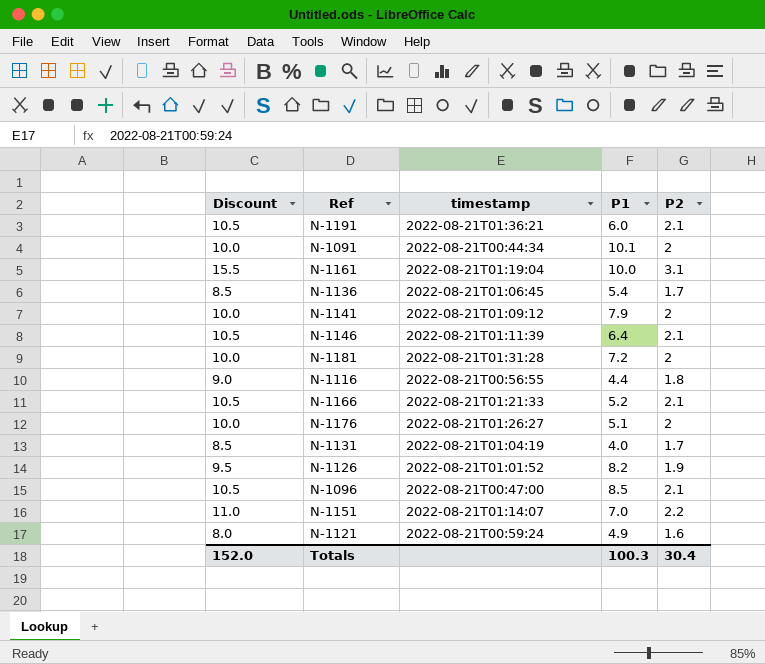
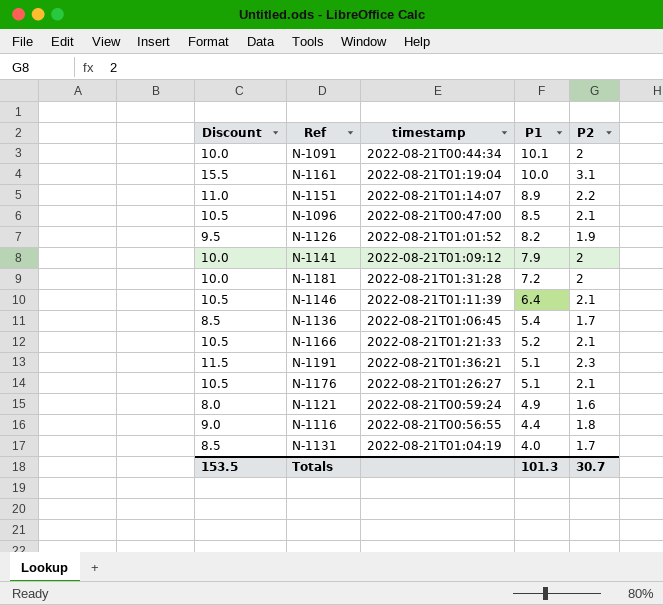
row order: none -> P1 descending
N-1151 | P1: 7.0 -> 8.9
N-1191 | Discount: 10.5 -> 11.5
N-1191 | P1: 6.0 -> 5.1
N-1191 | P2: 2.1 -> 2.3
N-1176 | Discount: 10.0 -> 10.5
N-1176 | P2: 2 -> 2.1
Totals | Discount: 152.0 -> 153.5
Totals | P1: 100.3 -> 101.3
Totals | P2: 30.4 -> 30.7

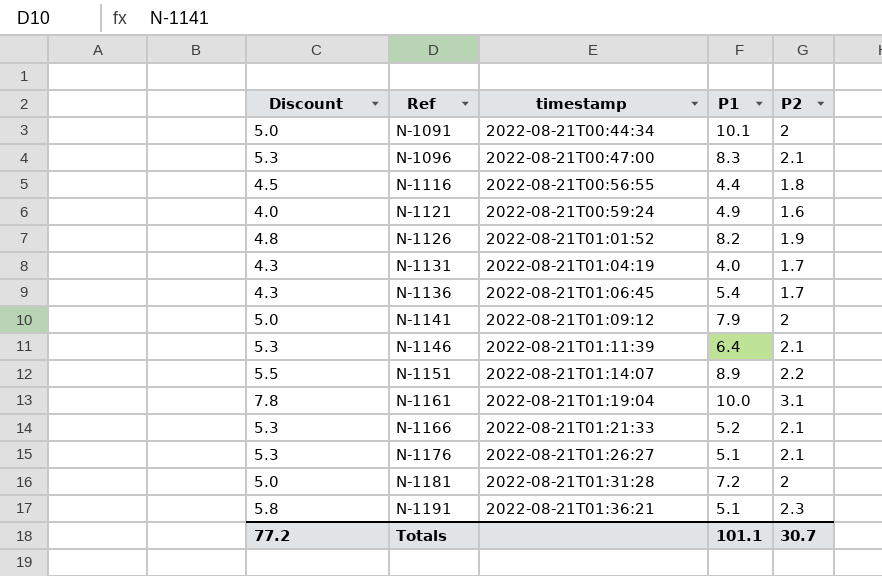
row order: P1 descending -> Ref ascending
column Discount | formula: [P2] * 5 -> [P2] * 2.5
N-1096 | P1: 8.5 -> 8.3
Totals | Discount: 153.5 -> 77.2
Totals | P1: 101.3 -> 101.1

